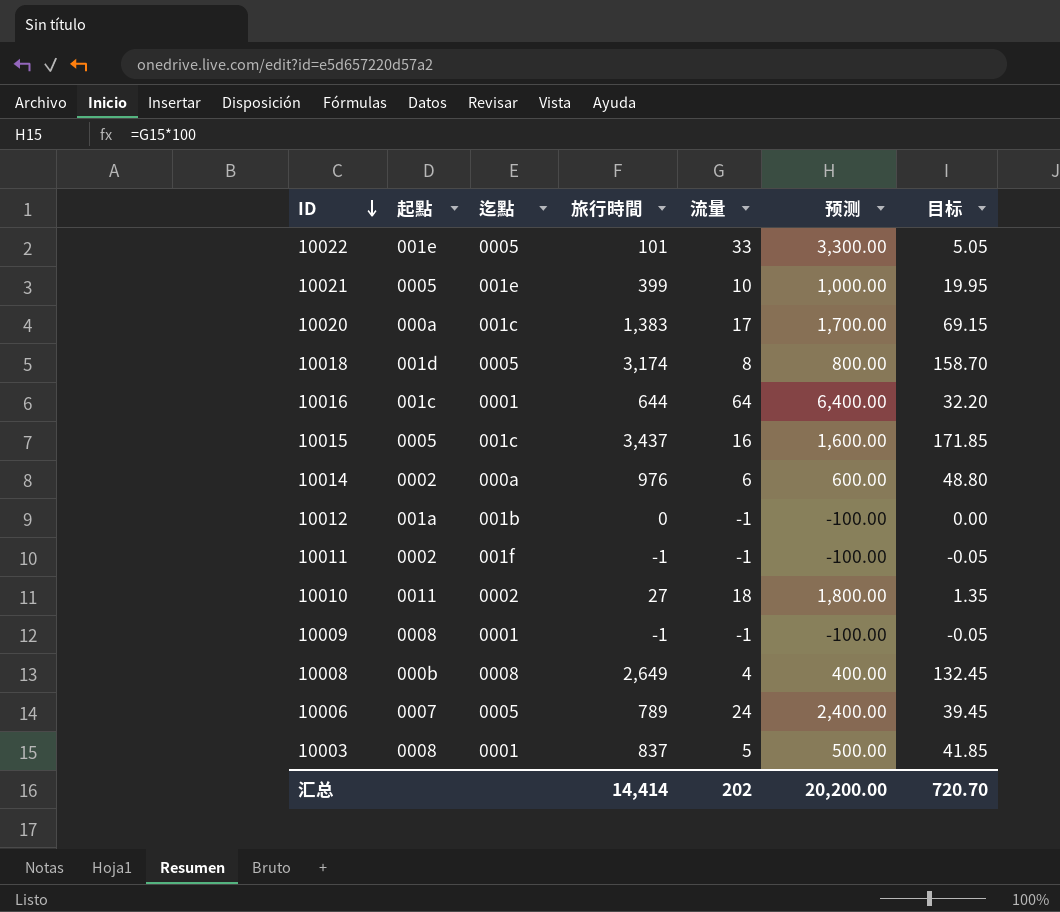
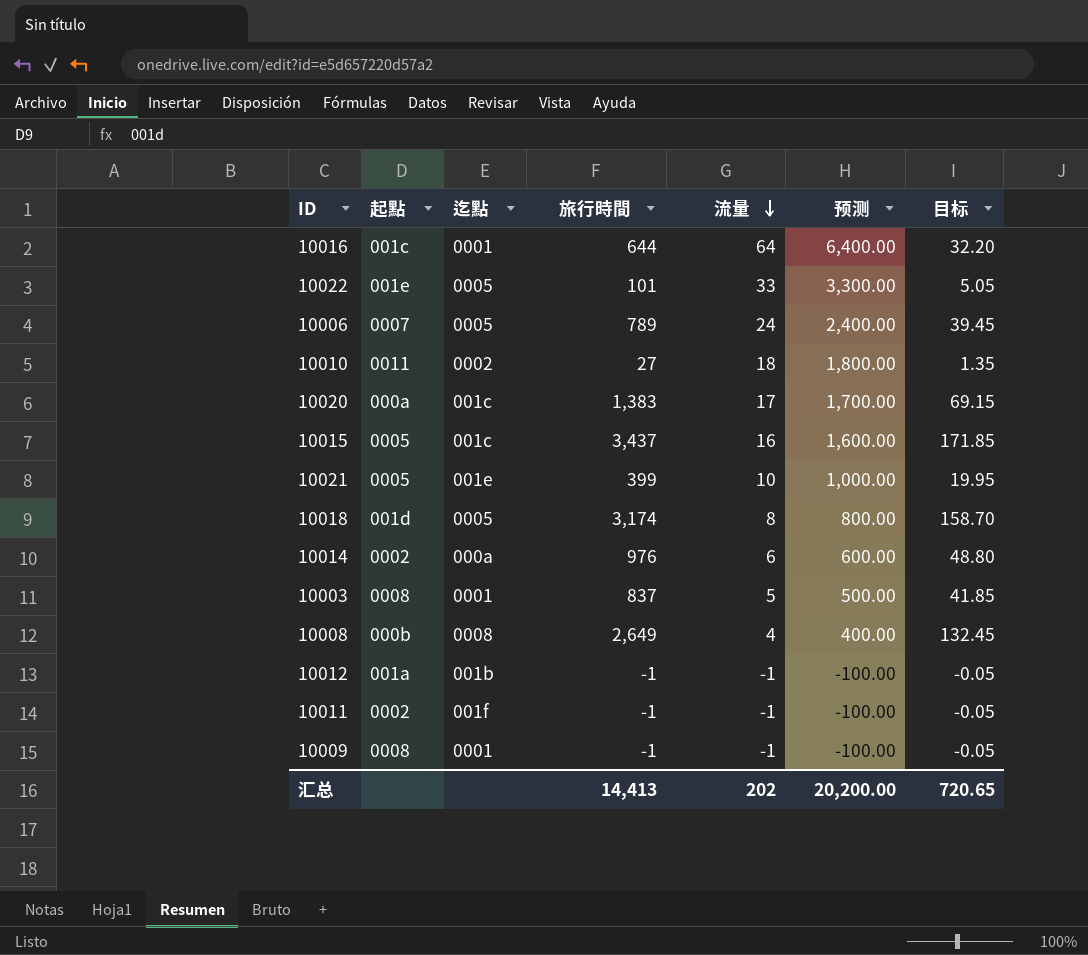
row order: ID descending -> 流量 descending
10012 | 旅行時間: 0 -> -1
10012 | 目标: 0.00 -> -0.05
汇总 | 旅行時間: 14,414 -> 14,413
汇总 | 目标: 720.70 -> 720.65

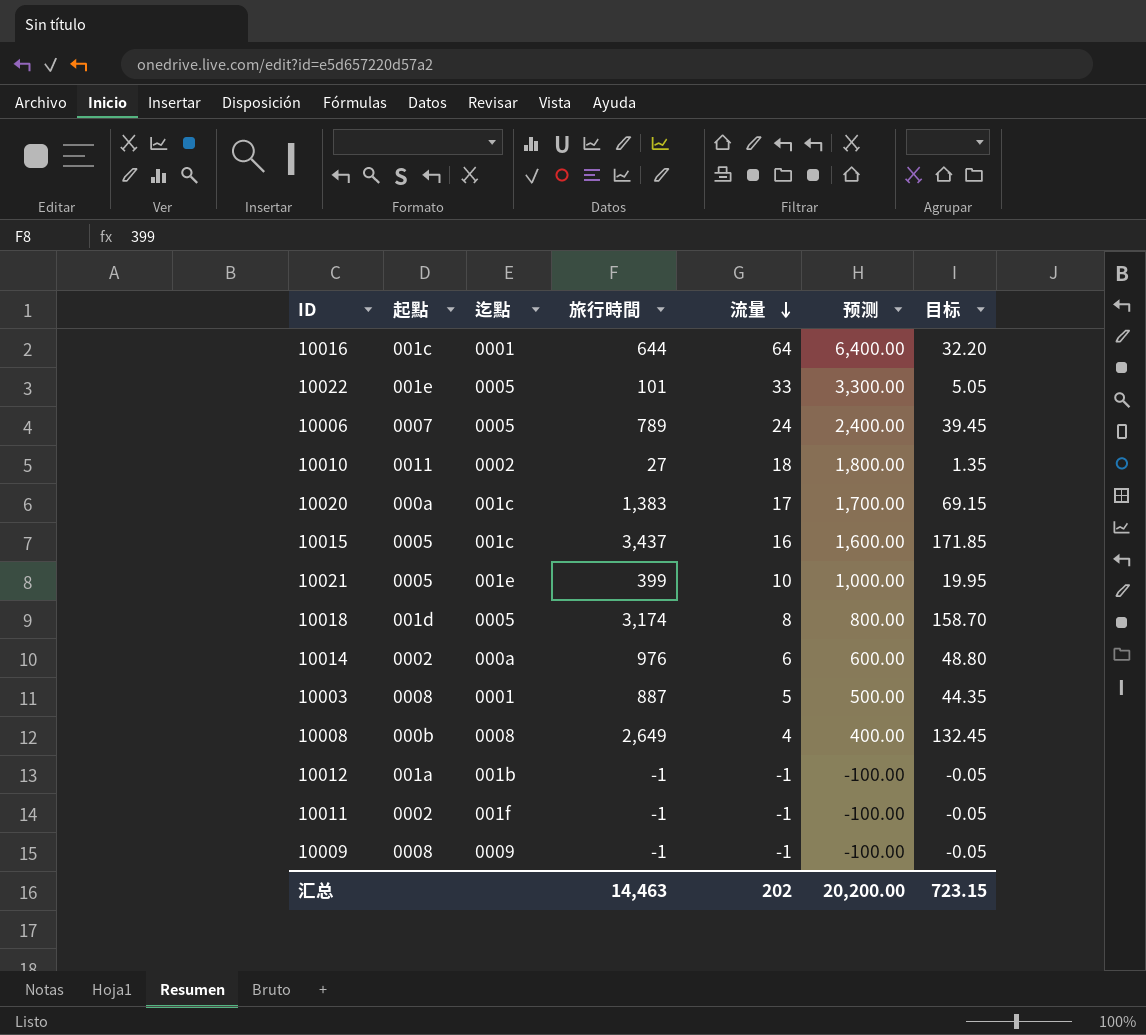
10003 | 旅行時間: 837 -> 887
10003 | 目标: 41.85 -> 44.35
10009 | 迄點: 0001 -> 0009
汇总 | 旅行時間: 14,413 -> 14,463
汇总 | 目标: 720.65 -> 723.15

